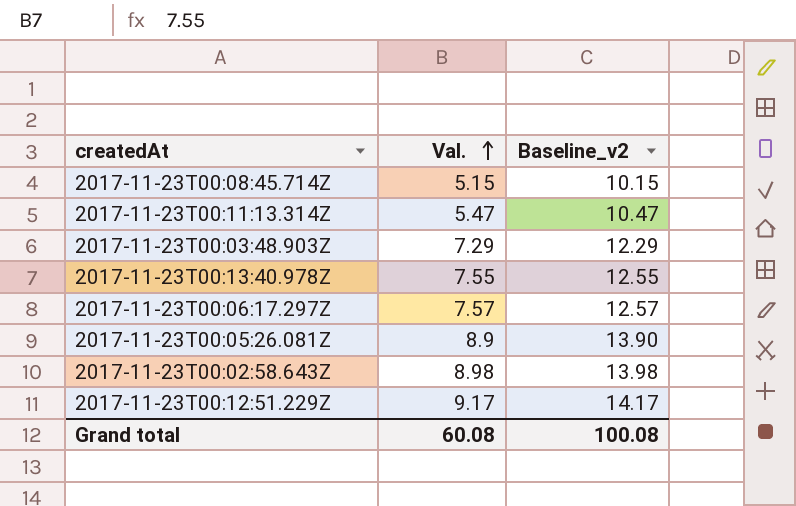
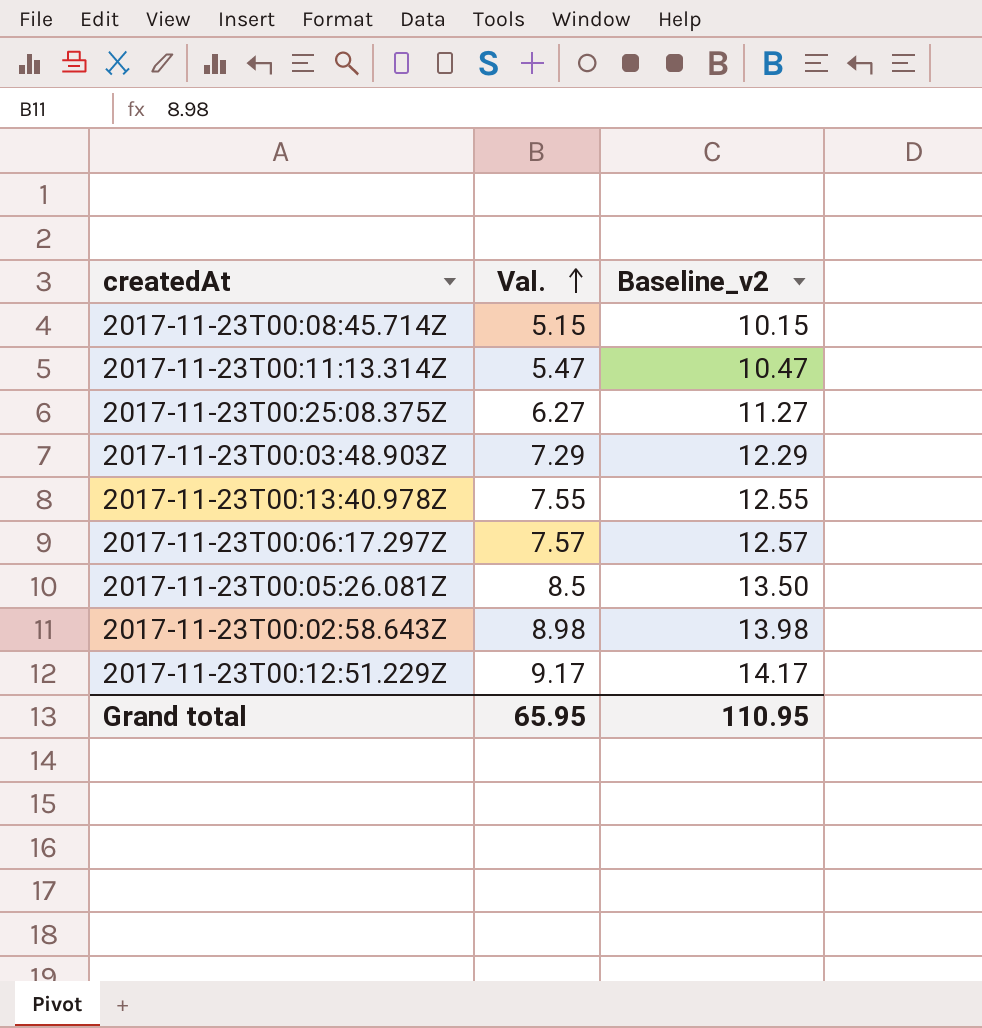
row 2017-11-23T00:25:08.375Z: none -> 6.27 | 11.27
2017-11-23T00:05:26.081Z | Val.: 8.9 -> 8.5
2017-11-23T00:05:26.081Z | Baseline_v2: 13.90 -> 13.50
Grand total | Val.: 60.08 -> 65.95
Grand total | Baseline_v2: 100.08 -> 110.95

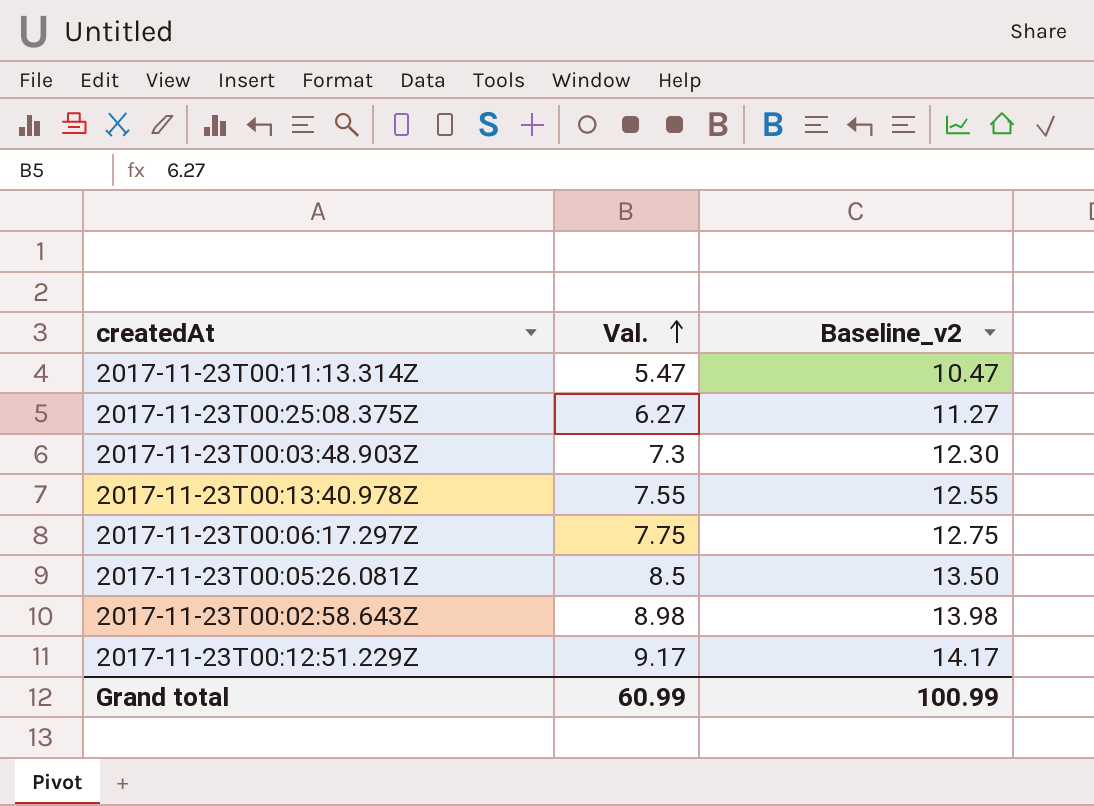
row 2017-11-23T00:08:45.714Z: 5.15 | 10.15 -> none
2017-11-23T00:03:48.903Z | Val.: 7.29 -> 7.3
2017-11-23T00:03:48.903Z | Baseline_v2: 12.29 -> 12.30
2017-11-23T00:06:17.297Z | Val.: 7.57 -> 7.75
2017-11-23T00:06:17.297Z | Baseline_v2: 12.57 -> 12.75
Grand total | Val.: 65.95 -> 60.99
Grand total | Baseline_v2: 110.95 -> 100.99

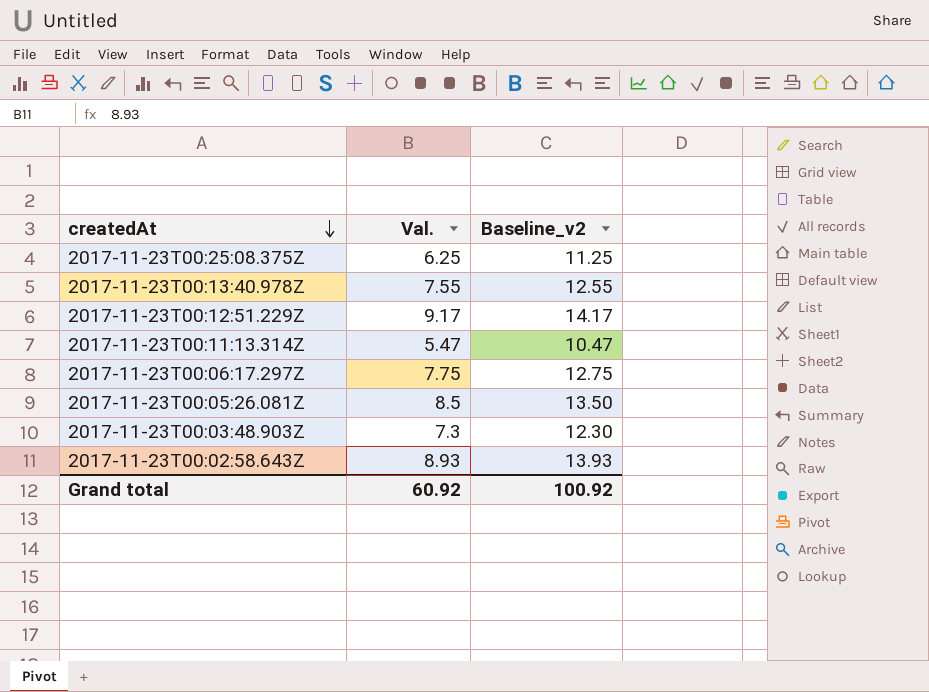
row order: Val. ascending -> createdAt descending
2017-11-23T00:25:08.375Z | Val.: 6.27 -> 6.25
2017-11-23T00:25:08.375Z | Baseline_v2: 11.27 -> 11.25
2017-11-23T00:02:58.643Z | Val.: 8.98 -> 8.93
2017-11-23T00:02:58.643Z | Baseline_v2: 13.98 -> 13.93
Grand total | Val.: 60.99 -> 60.92
Grand total | Baseline_v2: 100.99 -> 100.92

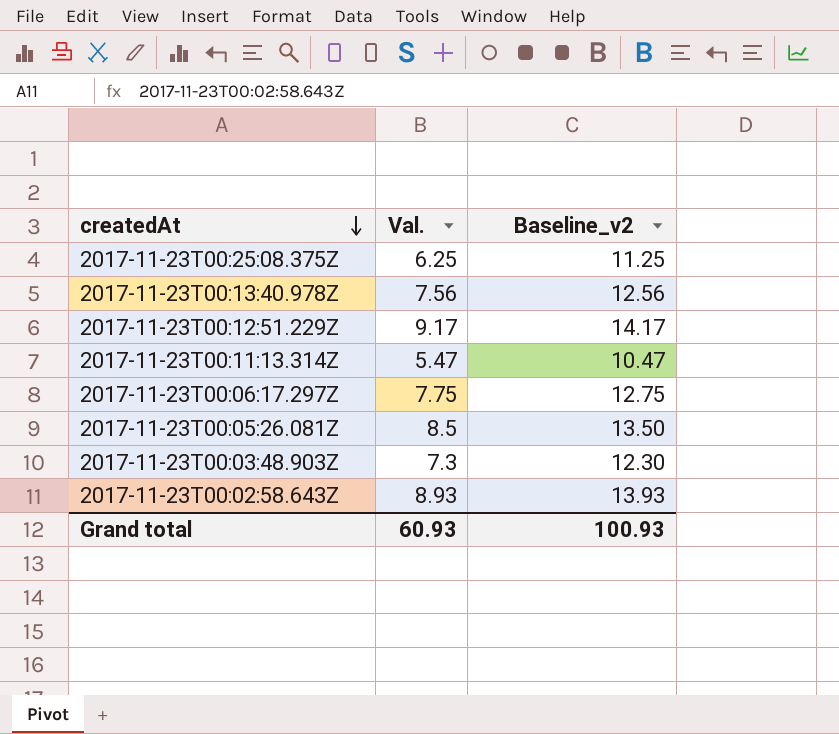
2017-11-23T00:13:40.978Z | Val.: 7.55 -> 7.56
2017-11-23T00:13:40.978Z | Baseline_v2: 12.55 -> 12.56
Grand total | Val.: 60.92 -> 60.93
Grand total | Baseline_v2: 100.92 -> 100.93

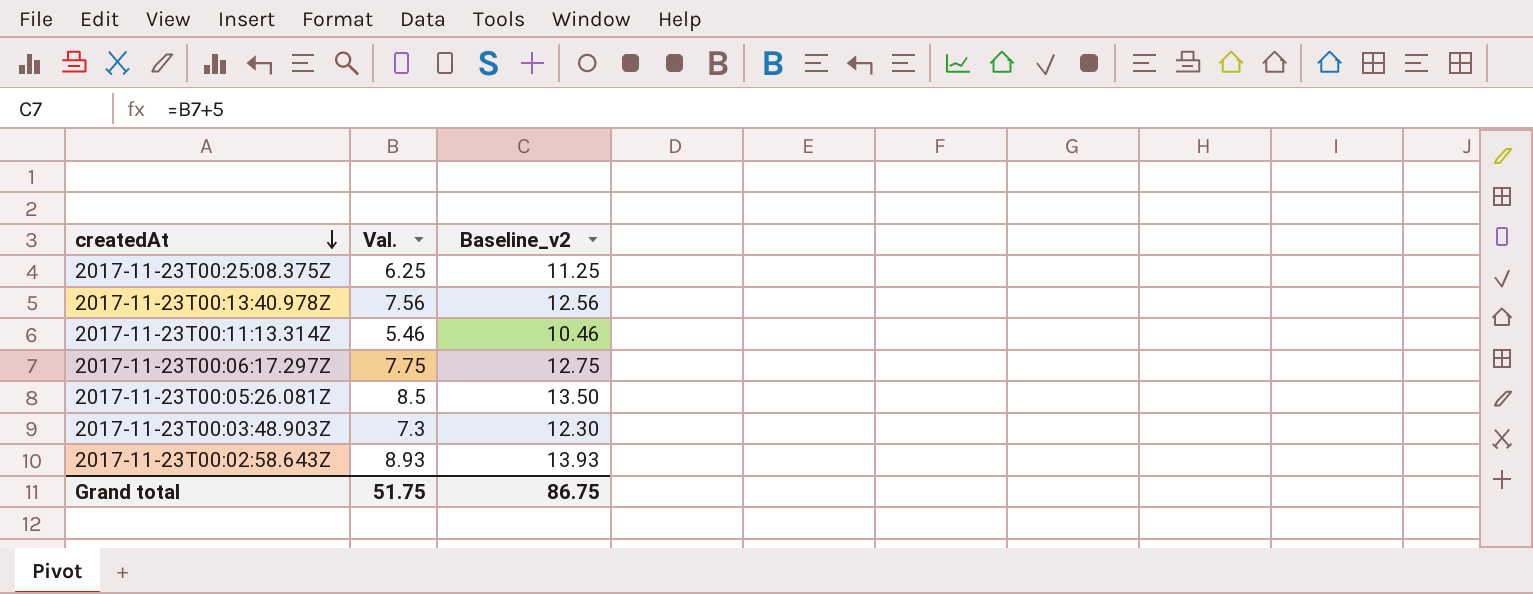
row 2017-11-23T00:12:51.229Z: 9.17 | 14.17 -> none
2017-11-23T00:11:13.314Z | Val.: 5.47 -> 5.46
2017-11-23T00:11:13.314Z | Baseline_v2: 10.47 -> 10.46
Grand total | Val.: 60.93 -> 51.75
Grand total | Baseline_v2: 100.93 -> 86.75

